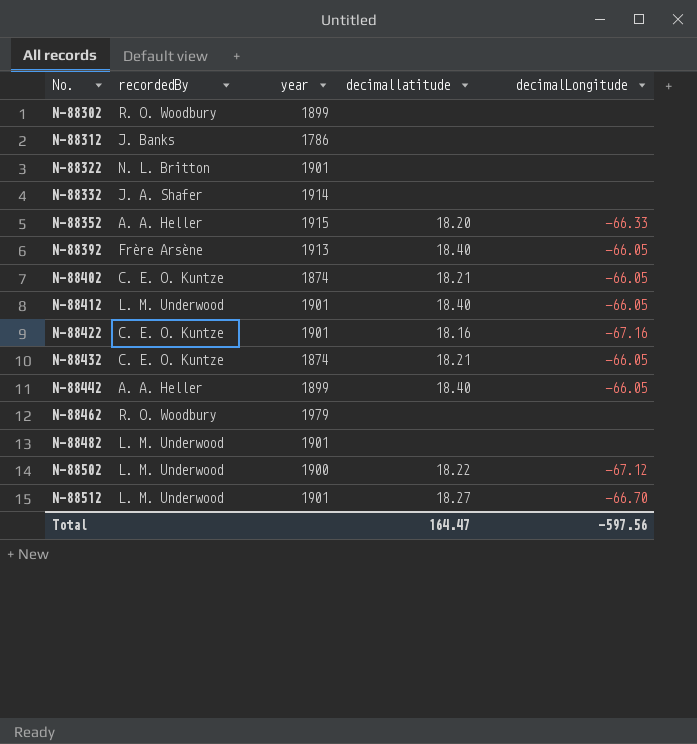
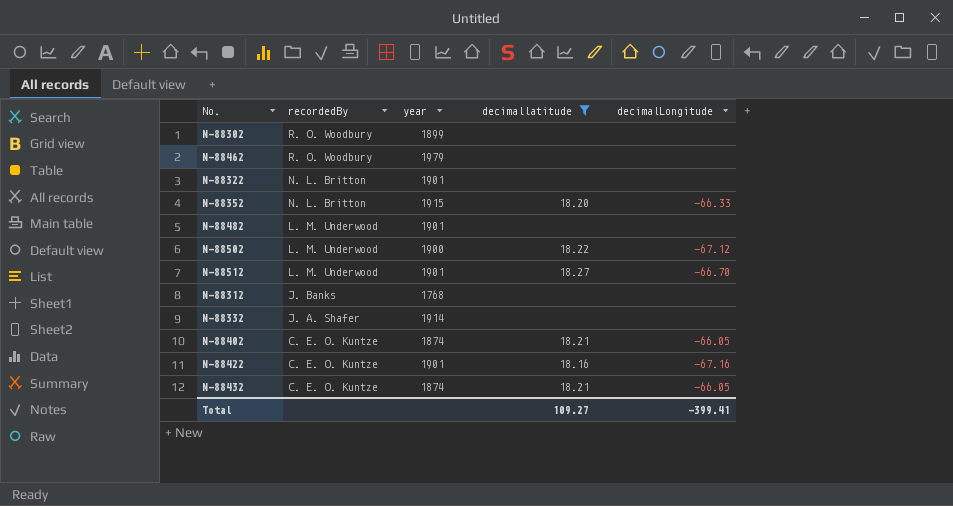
filter: none -> decimallatitude != 18.40
row order: No. ascending -> recordedBy descending
N-88352 | recordedBy: A. A. Heller -> N. L. Britton
N-88312 | year: 1786 -> 1768
Total | decimallatitude: 164.47 -> 109.27
Total | decimalLongitude: -597.56 -> -399.41

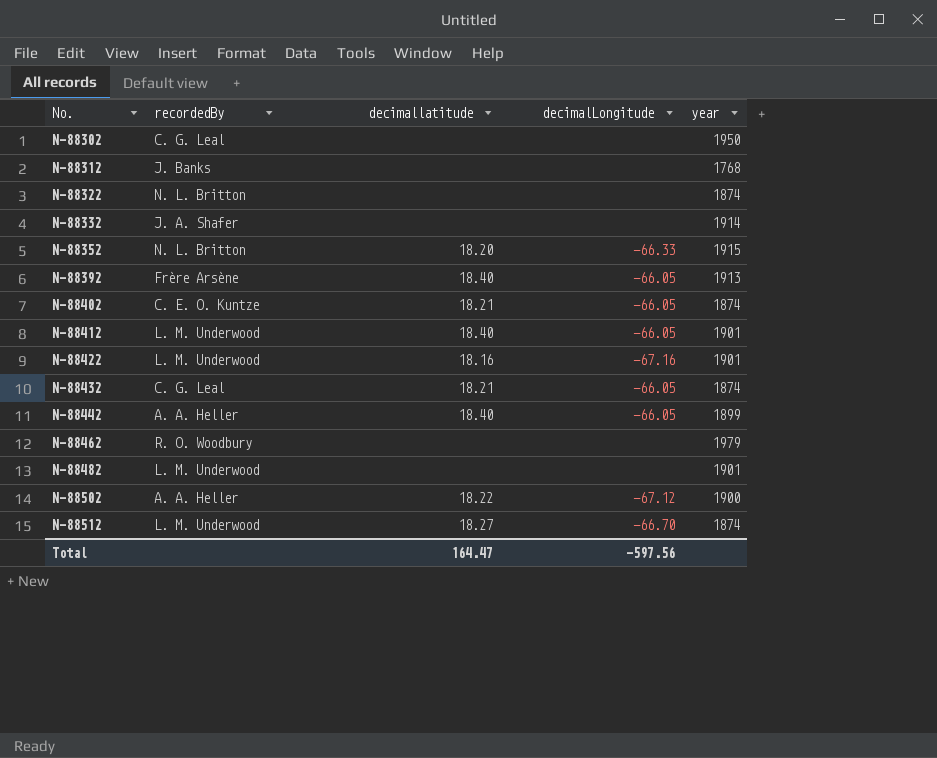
filter: decimallatitude != 18.40 -> none
row order: recordedBy descending -> No. ascending
column year | position: 3 -> 5
N-88302 | recordedBy: R. O. Woodbury -> C. G. Leal
N-88302 | year: 1899 -> 1950
N-88322 | year: 1901 -> 1874
N-88422 | recordedBy: C. E. O. Kuntze -> L. M. Underwood
N-88432 | recordedBy: C. E. O. Kuntze -> C. G. Leal
N-88502 | recordedBy: L. M. Underwood -> A. A. Heller
N-88512 | year: 1901 -> 1874
Total | decimallatitude: 109.27 -> 164.47
Total | decimalLongitude: -399.41 -> -597.56

